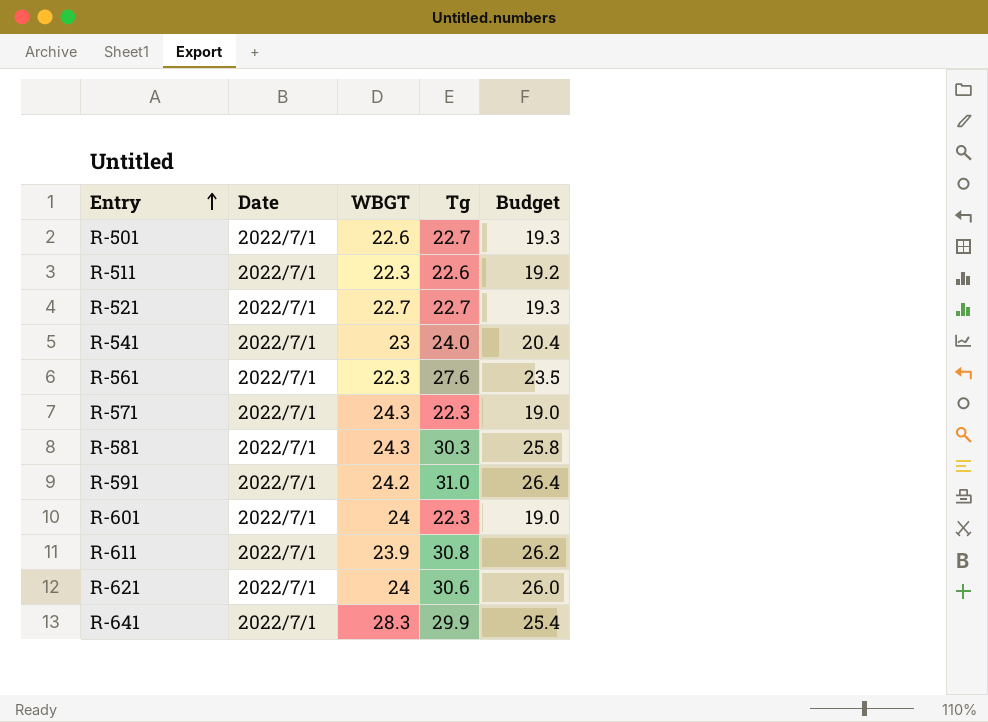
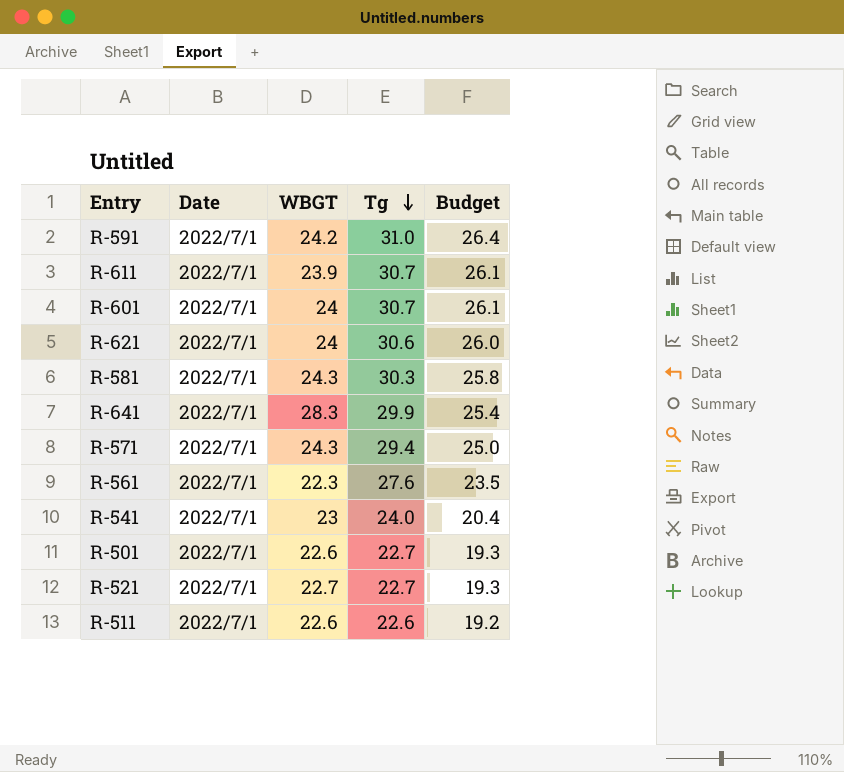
row order: Entry ascending -> Tg descending
R-611 | Tg: 30.8 -> 30.7
R-611 | Budget: 26.2 -> 26.1
R-601 | Tg: 22.3 -> 30.7
R-601 | Budget: 19.0 -> 26.1
R-571 | Tg: 22.3 -> 29.4
R-571 | Budget: 19.0 -> 25.0
R-511 | WBGT: 22.3 -> 22.6

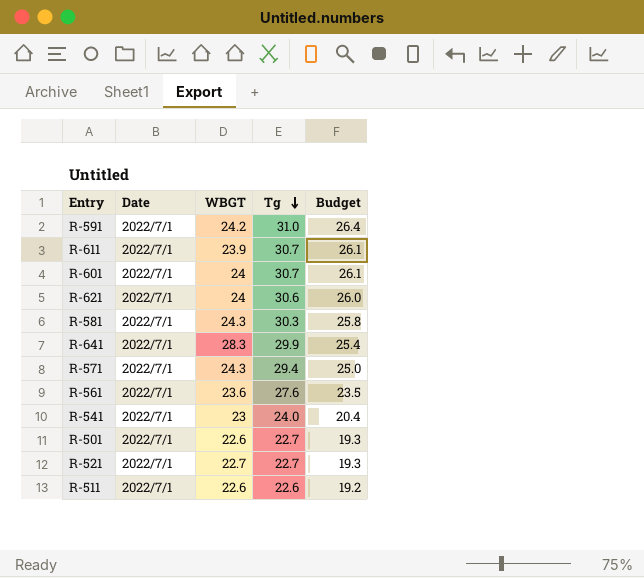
R-561 | WBGT: 22.3 -> 23.6

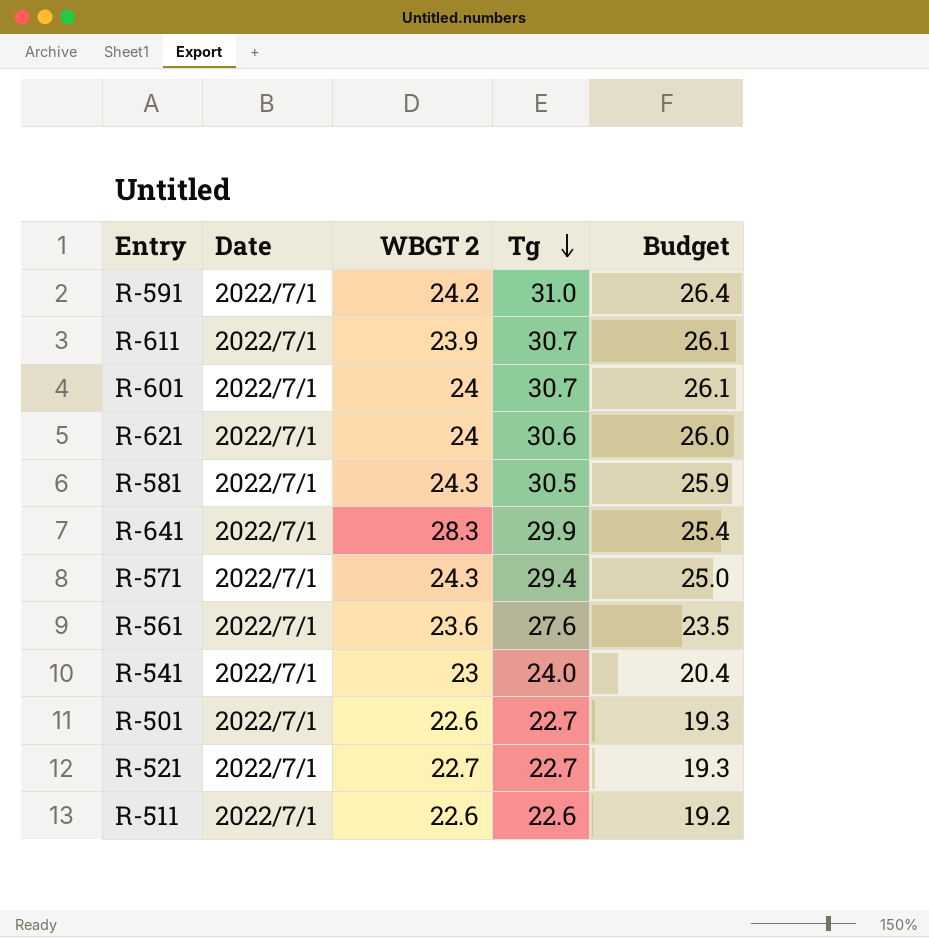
column name: WBGT -> WBGT 2
R-581 | Tg: 30.3 -> 30.5
R-581 | Budget: 25.8 -> 25.9

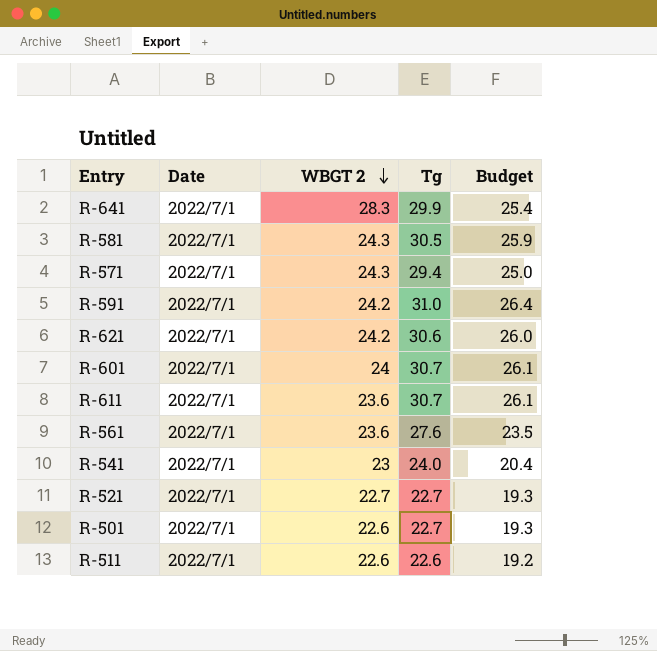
row order: Tg descending -> WBGT 2 descending
R-621 | WBGT 2: 24 -> 24.2
R-611 | WBGT 2: 23.9 -> 23.6

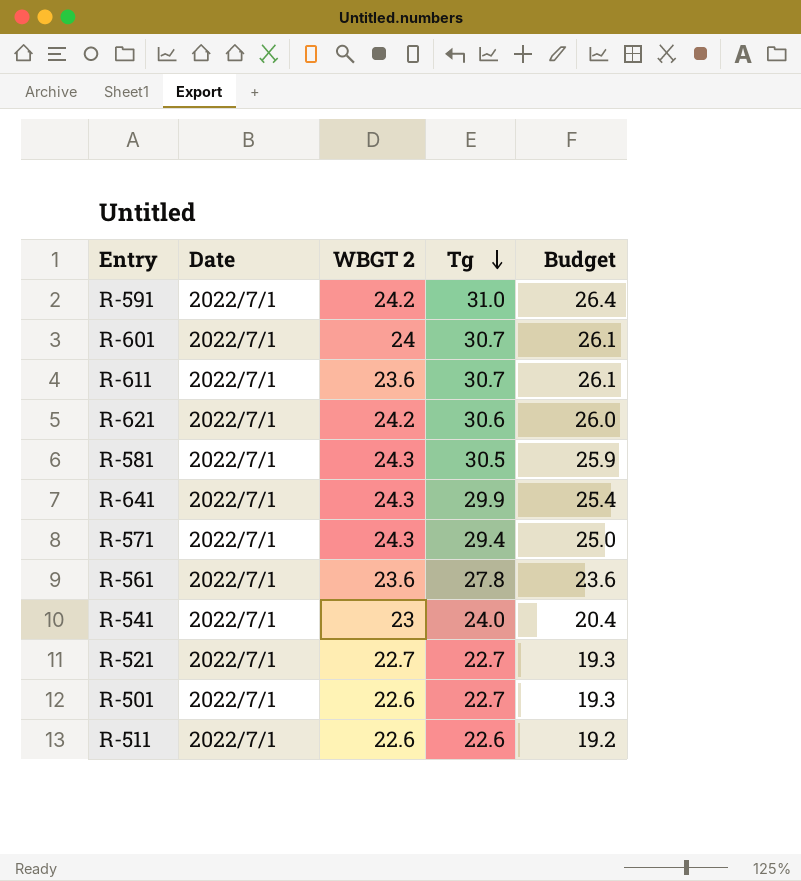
row order: WBGT 2 descending -> Tg descending
R-641 | WBGT 2: 28.3 -> 24.3
R-561 | Tg: 27.6 -> 27.8
R-561 | Budget: 23.5 -> 23.6

